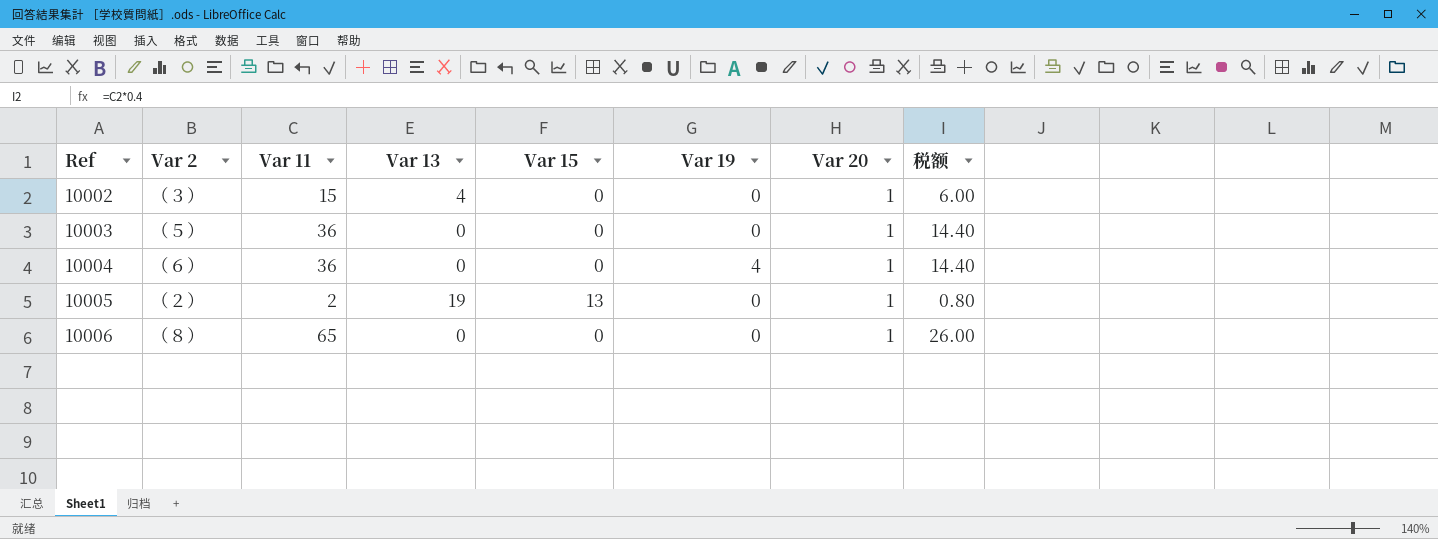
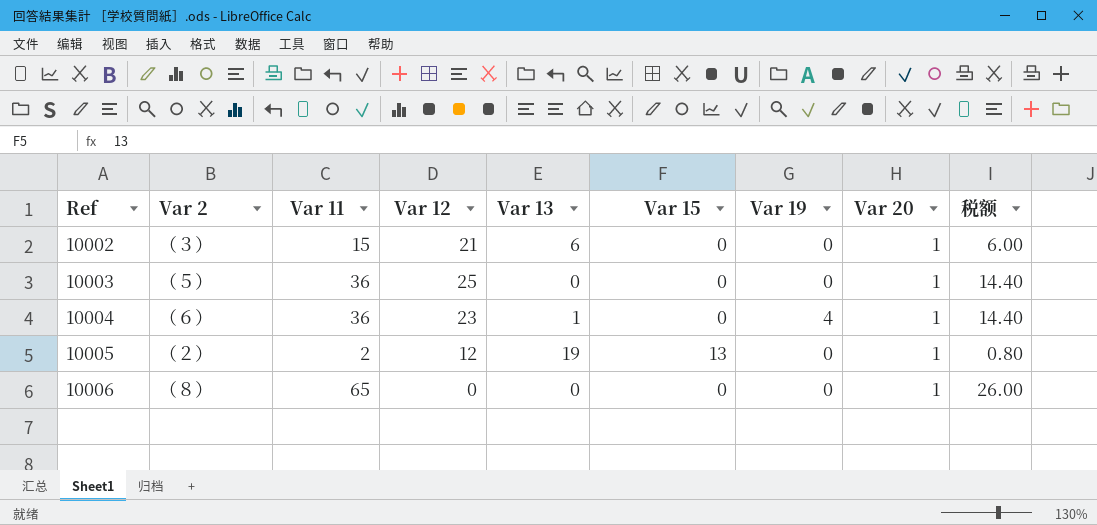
column Var 12 | position: none -> 4
10002 | Var 13: 4 -> 6
10004 | Var 13: 0 -> 1

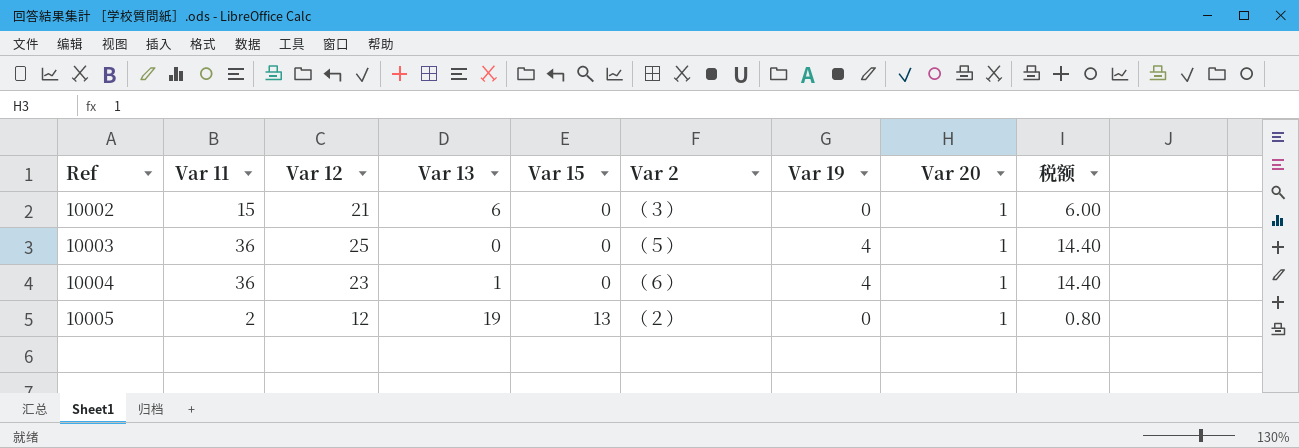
column Var 2 | position: 2 -> 6
row 10006: （８） | 65 | 0 | 0 | 0 | 0 | 1 | 26.00 -> none
10003 | Var 19: 0 -> 4

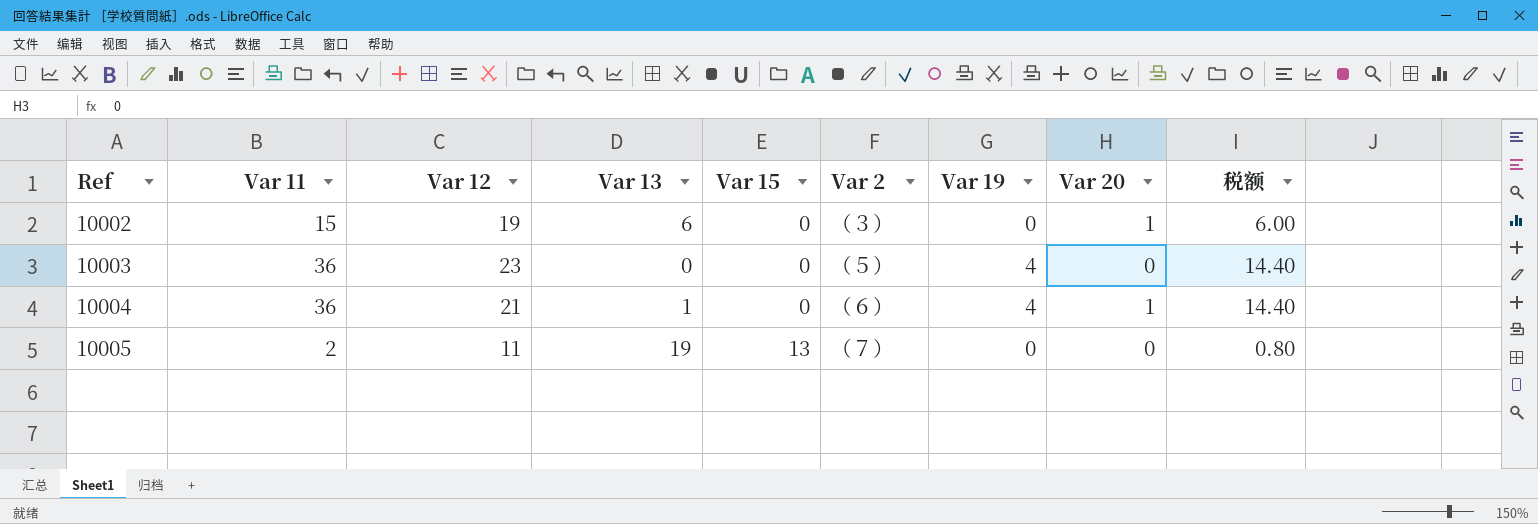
10002 | Var 12: 21 -> 19
10003 | Var 12: 25 -> 23
10003 | Var 20: 1 -> 0
10004 | Var 12: 23 -> 21
10005 | Var 12: 12 -> 11
10005 | Var 2: （２） -> （７）
10005 | Var 20: 1 -> 0

